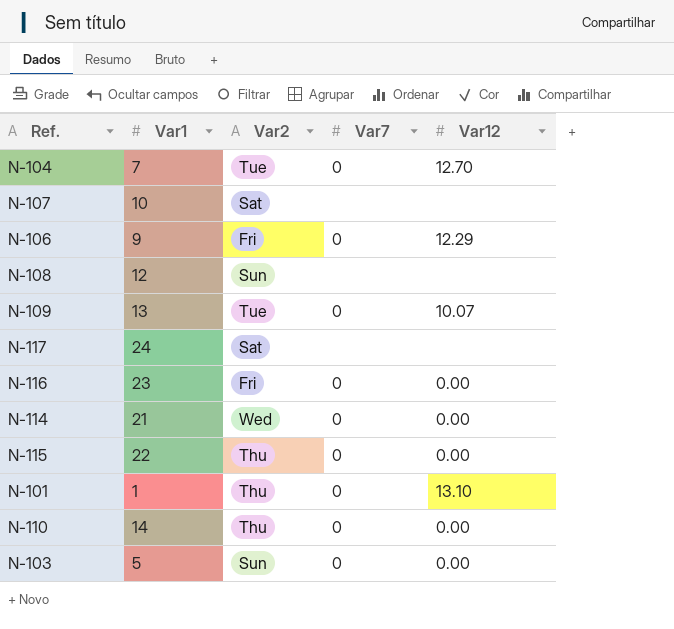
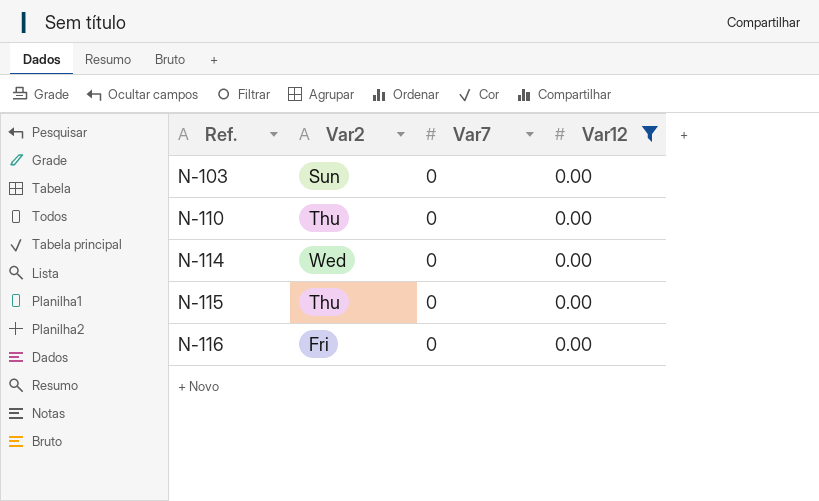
filter: none -> Var12 = 0.00
row order: none -> Ref. ascending
column Var1 | position: 2 -> none

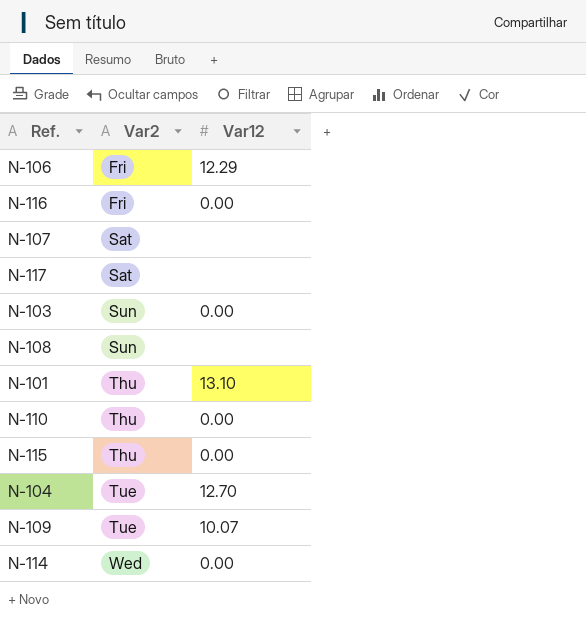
filter: Var12 = 0.00 -> none
row order: Ref. ascending -> Var2 ascending
column Var7 | position: 3 -> none

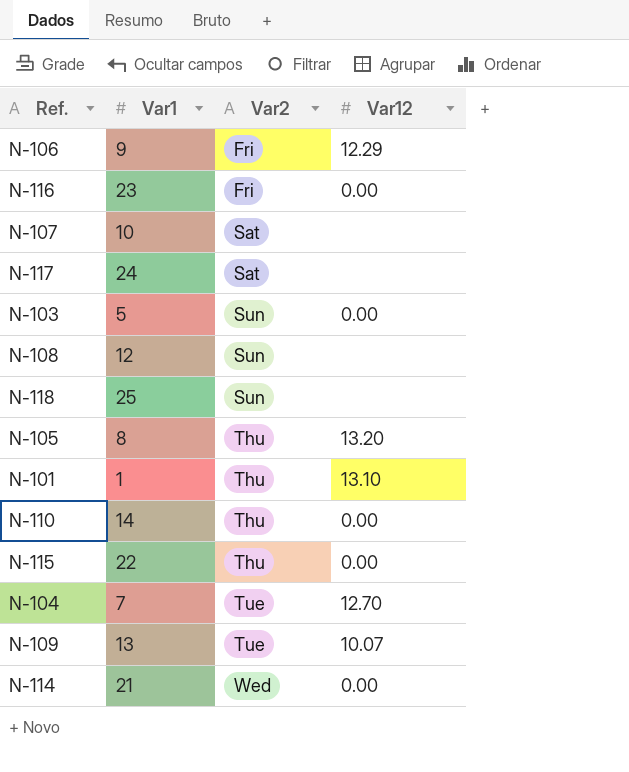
column Var1 | position: none -> 2
row N-118: none -> 25 | Sun | none
row N-105: none -> 8 | Thu | 13.20

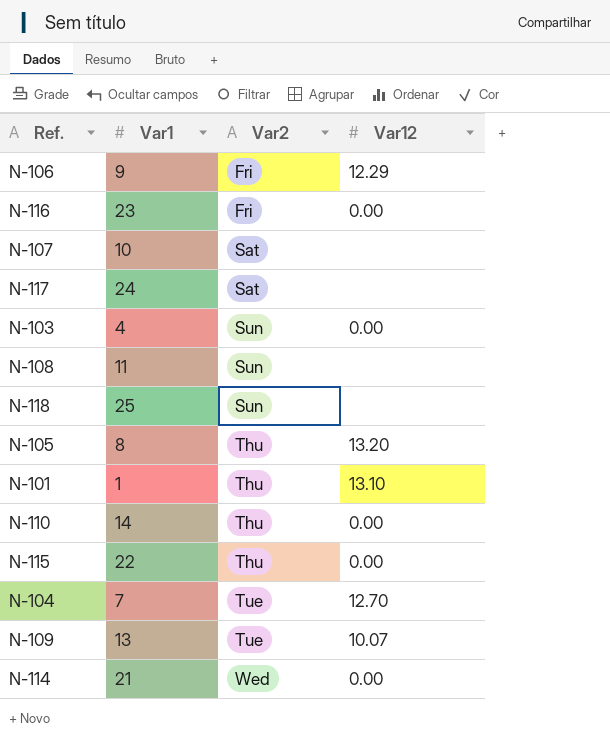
N-103 | Var1: 5 -> 4
N-108 | Var1: 12 -> 11

